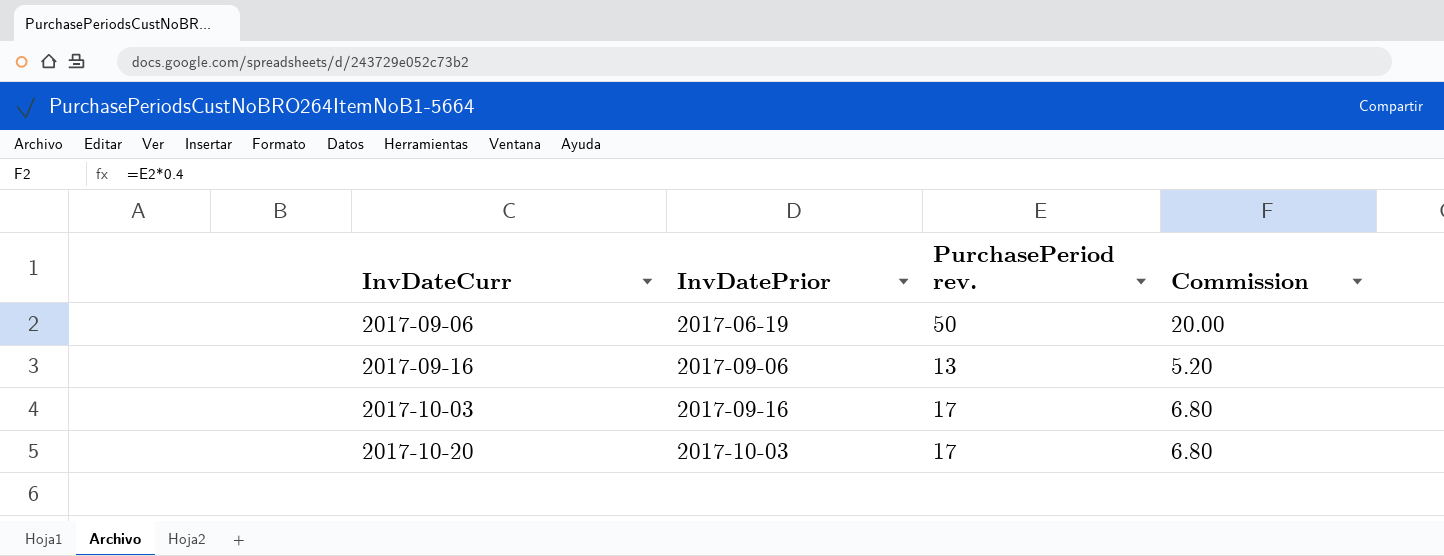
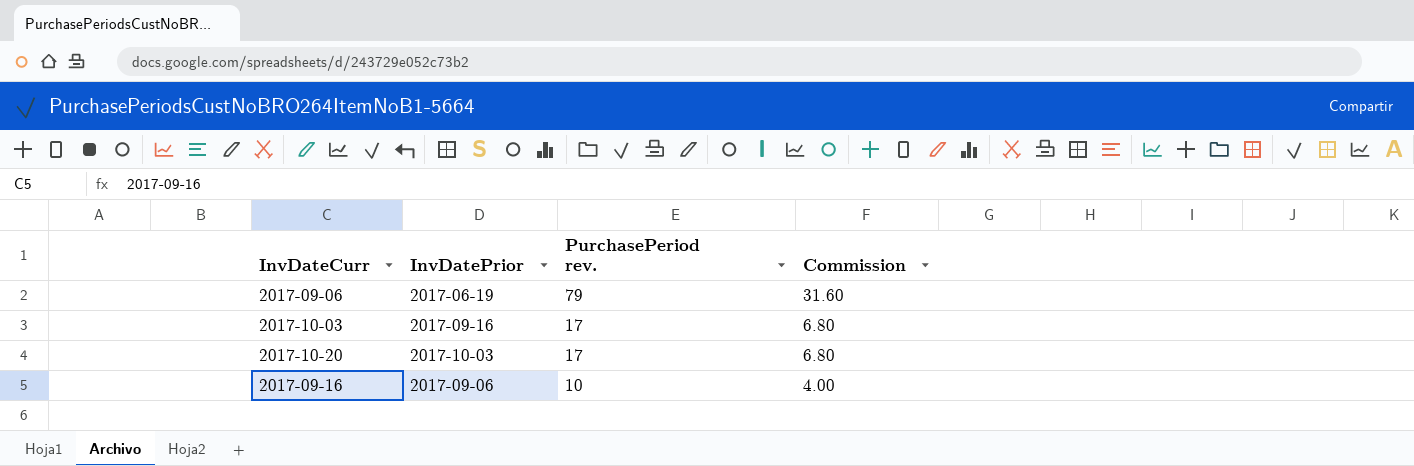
row order: InvDateCurr ascending -> PurchasePeriod rev. descending
2017-09-06 | PurchasePeriod rev.: 50 -> 79
2017-09-06 | Commission: 20.00 -> 31.60
2017-09-16 | PurchasePeriod rev.: 13 -> 10
2017-09-16 | Commission: 5.20 -> 4.00

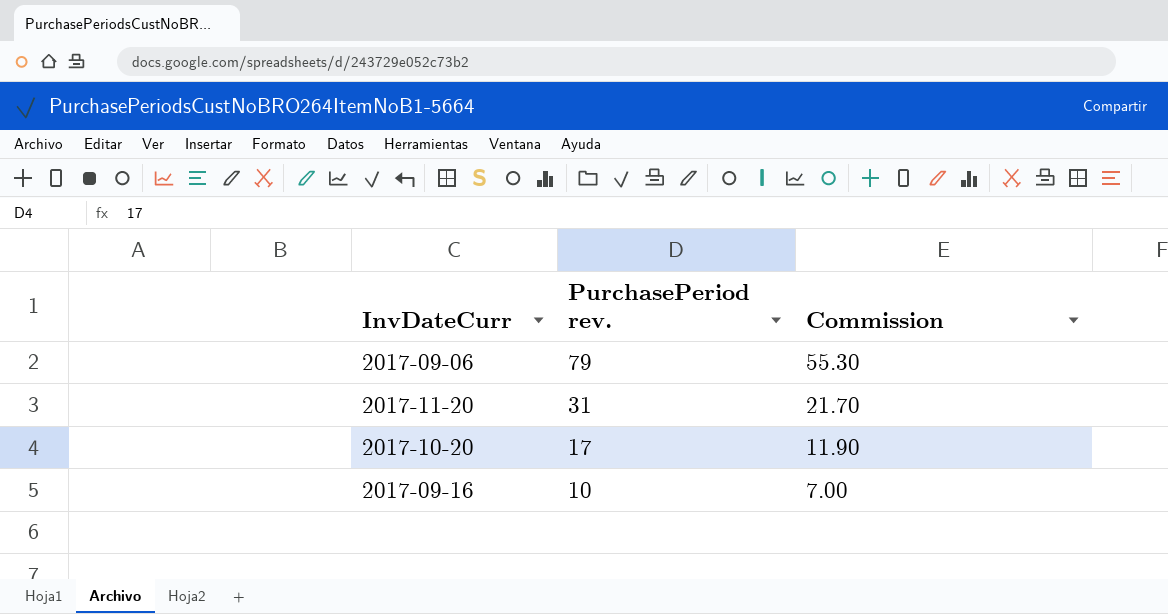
column InvDatePrior | position: 2 -> none
column Commission | formula: [PurchasePeriod rev.] * 0.4 -> [PurchasePeriod rev.] * 0.7
row 2017-10-03: 2017-09-16 | 17 | 6.80 -> none
row 2017-11-20: none -> 31 | 21.70

